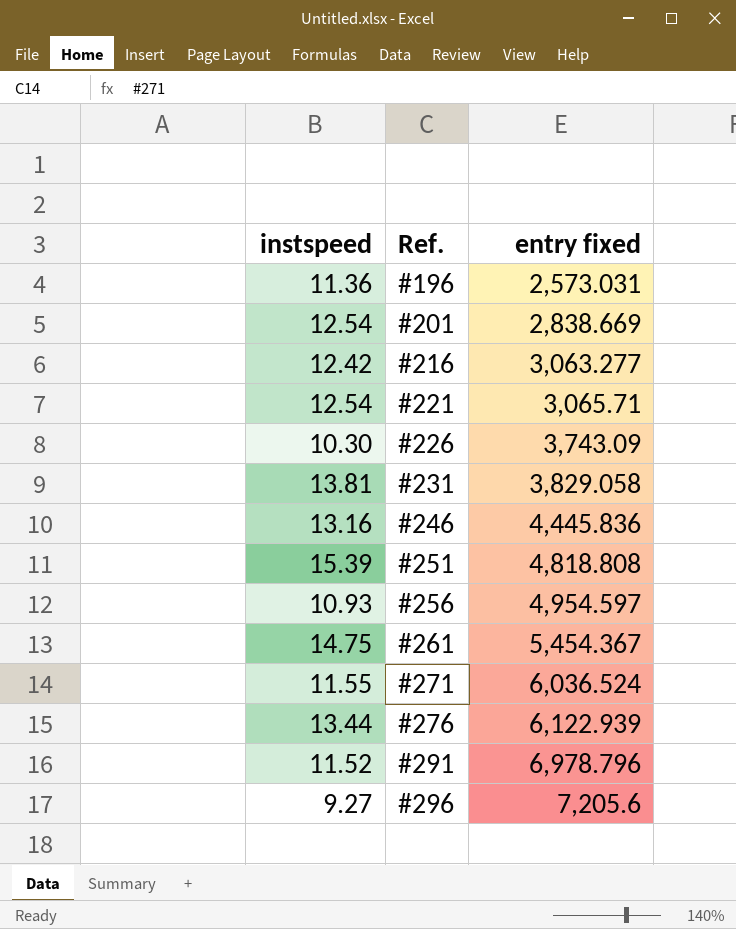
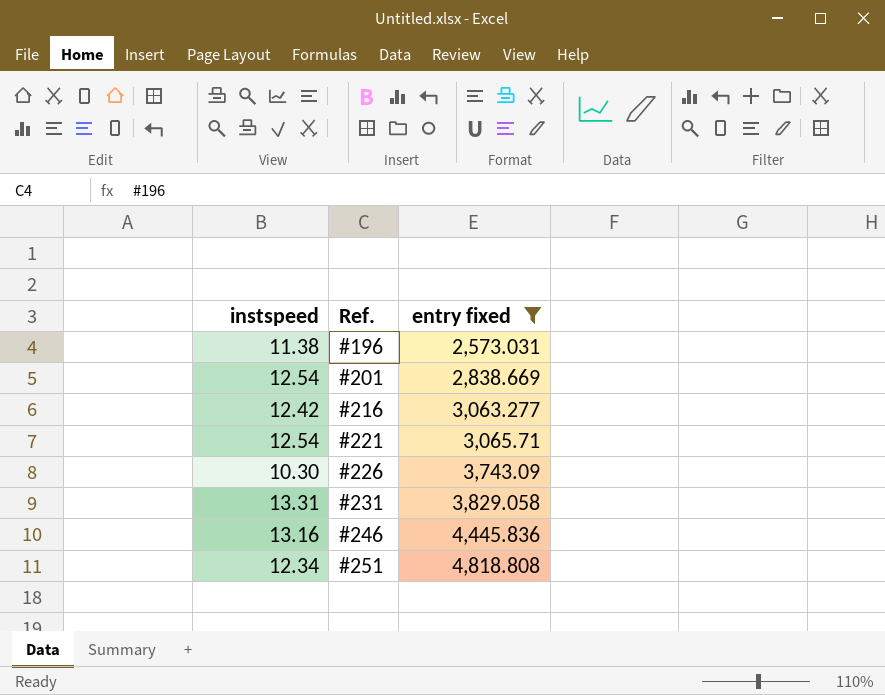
filter: none -> entry fixed <= 4,818.808
#196 | instspeed: 11.36 -> 11.38
#231 | instspeed: 13.81 -> 13.31
#251 | instspeed: 15.39 -> 12.34

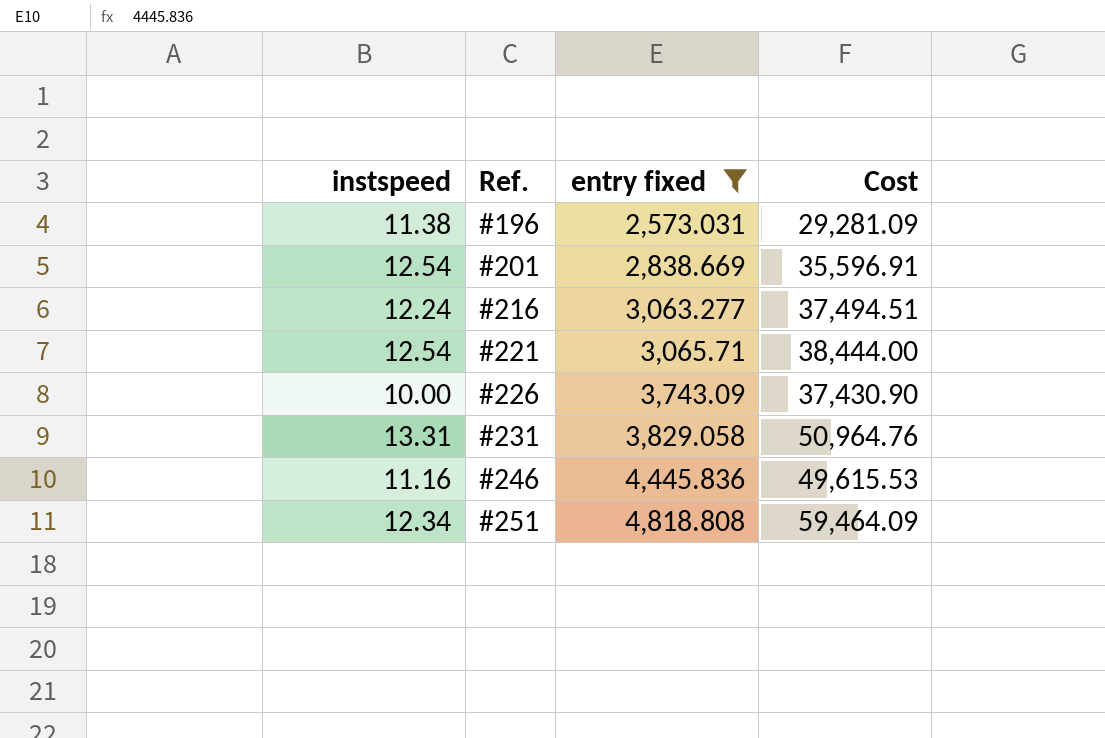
column Cost | formula: none -> [instspeed] * [entry fixed]
#216 | instspeed: 12.42 -> 12.24
#226 | instspeed: 10.30 -> 10.00
#246 | instspeed: 13.16 -> 11.16

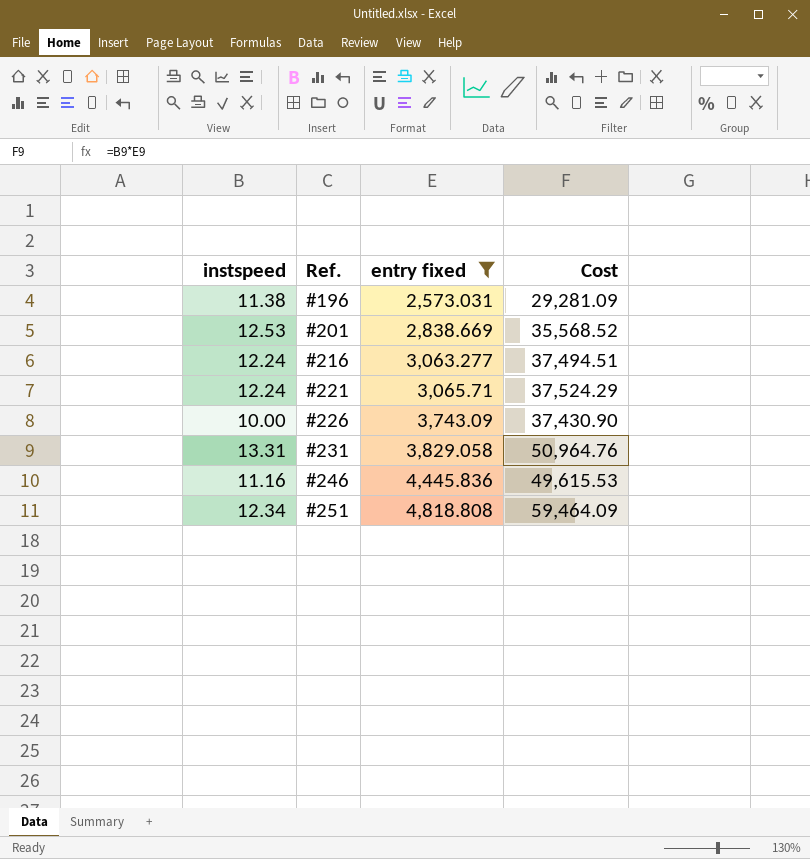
#201 | instspeed: 12.54 -> 12.53
#201 | Cost: 35,596.91 -> 35,568.52
#221 | instspeed: 12.54 -> 12.24
#221 | Cost: 38,444.00 -> 37,524.29

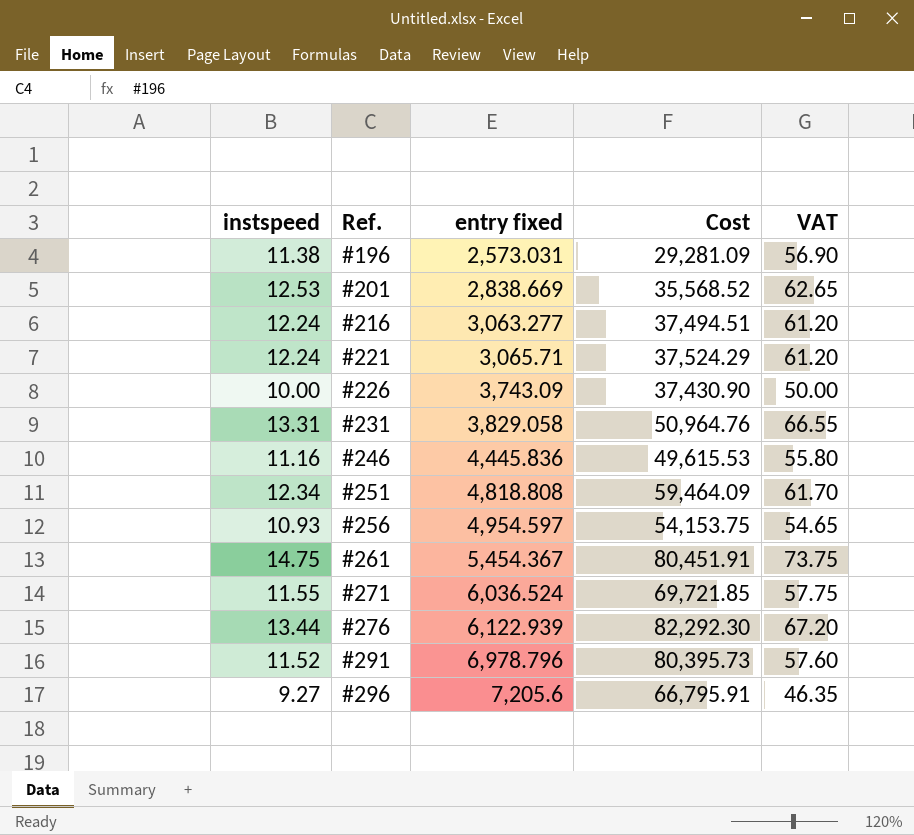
filter: entry fixed <= 4,818.808 -> none
column VAT | formula: none -> [instspeed] * 5

